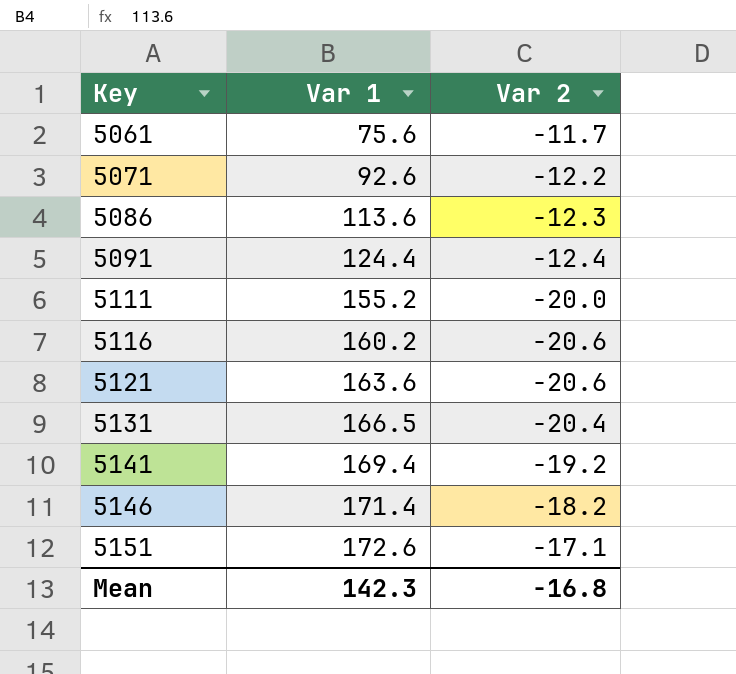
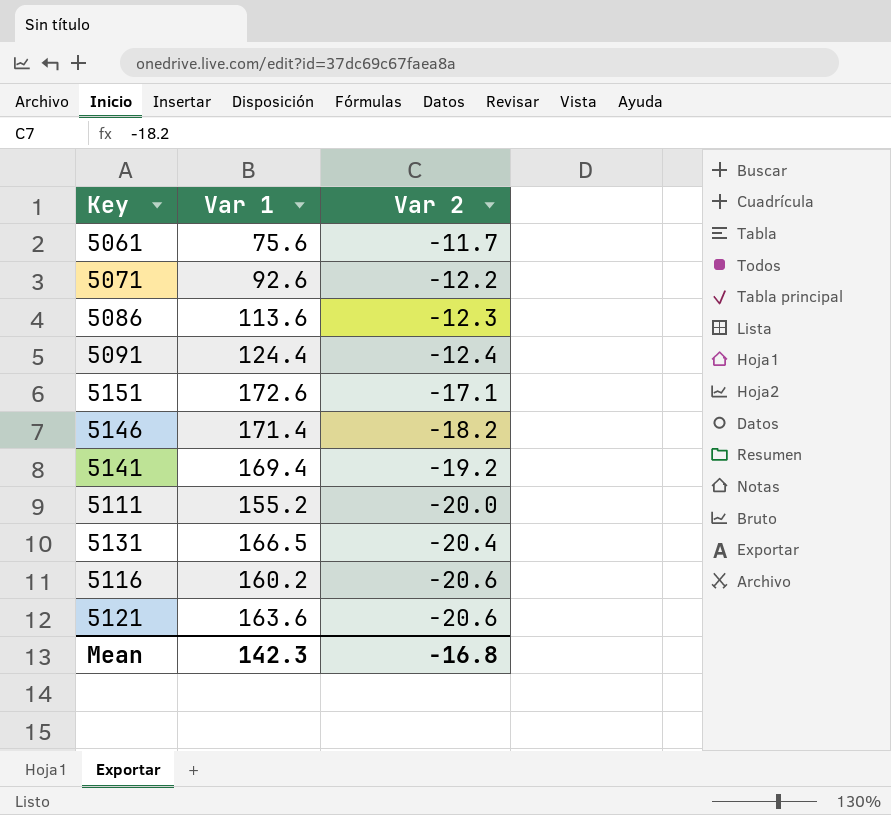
row order: Key ascending -> Var 2 descending

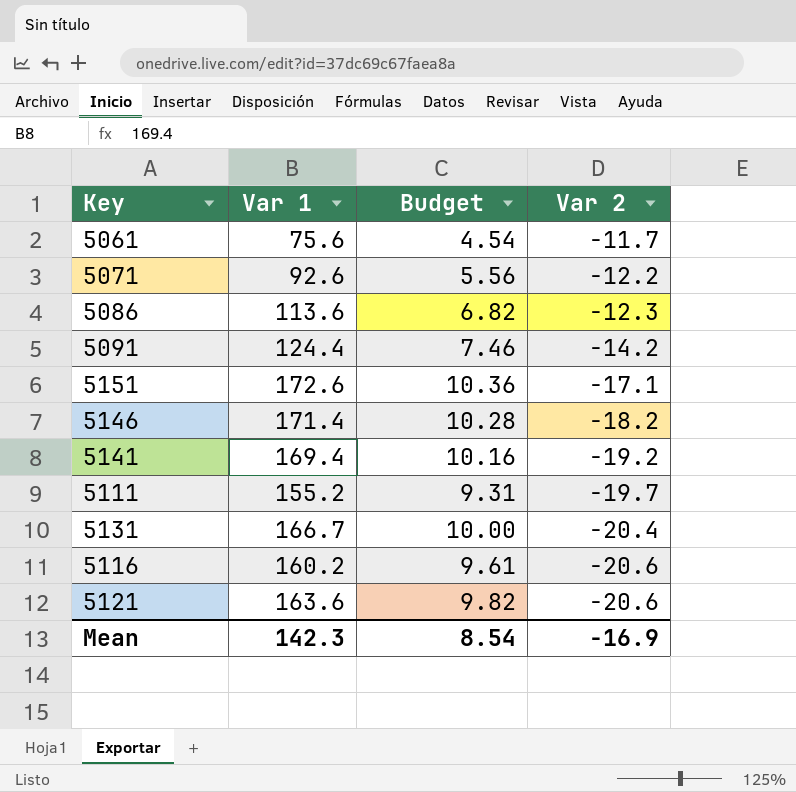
column Budget | formula: none -> [Var 1] * 0.06
5091 | Var 2: -12.4 -> -14.2
5111 | Var 2: -20.0 -> -19.7
5131 | Var 1: 166.5 -> 166.7
Mean | Var 2: -16.8 -> -16.9

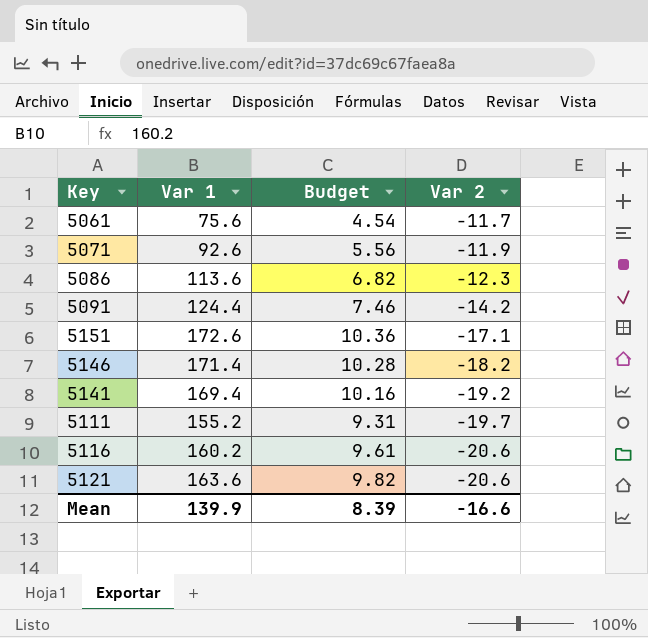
row 5131: 166.7 | 10.00 | -20.4 -> none
5071 | Var 2: -12.2 -> -11.9
Mean | Var 1: 142.3 -> 139.9
Mean | Budget: 8.54 -> 8.39
Mean | Var 2: -16.9 -> -16.6

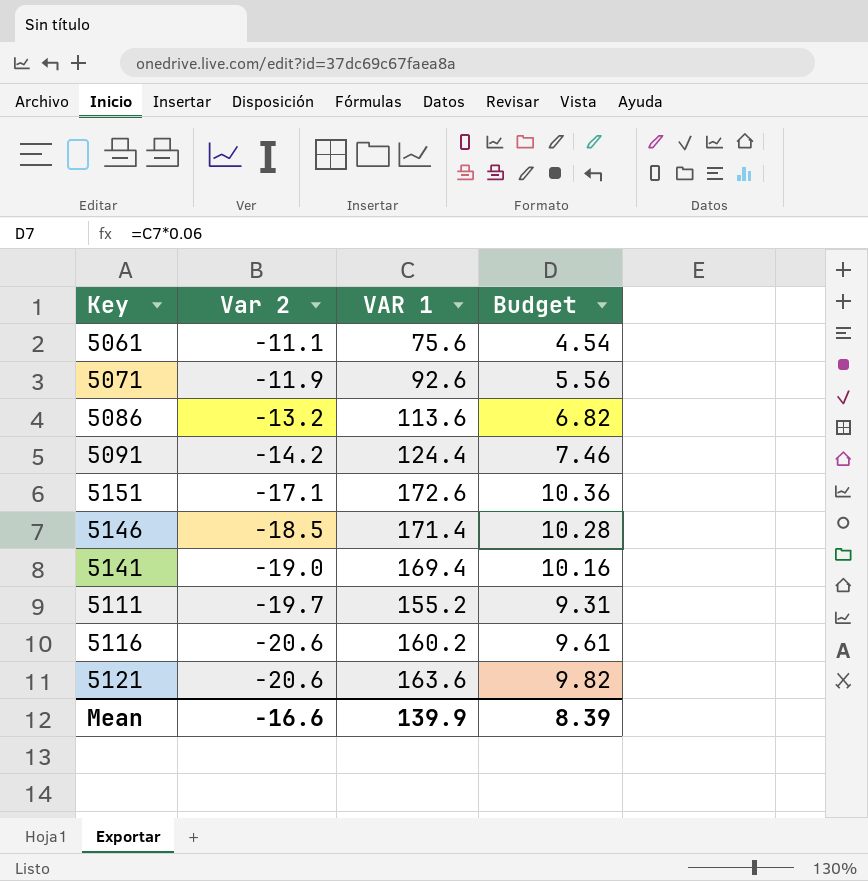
column Var 2 | position: 4 -> 2
column name: Var 1 -> VAR 1
5061 | Var 2: -11.7 -> -11.1
5086 | Var 2: -12.3 -> -13.2
5146 | Var 2: -18.2 -> -18.5
5141 | Var 2: -19.2 -> -19.0

